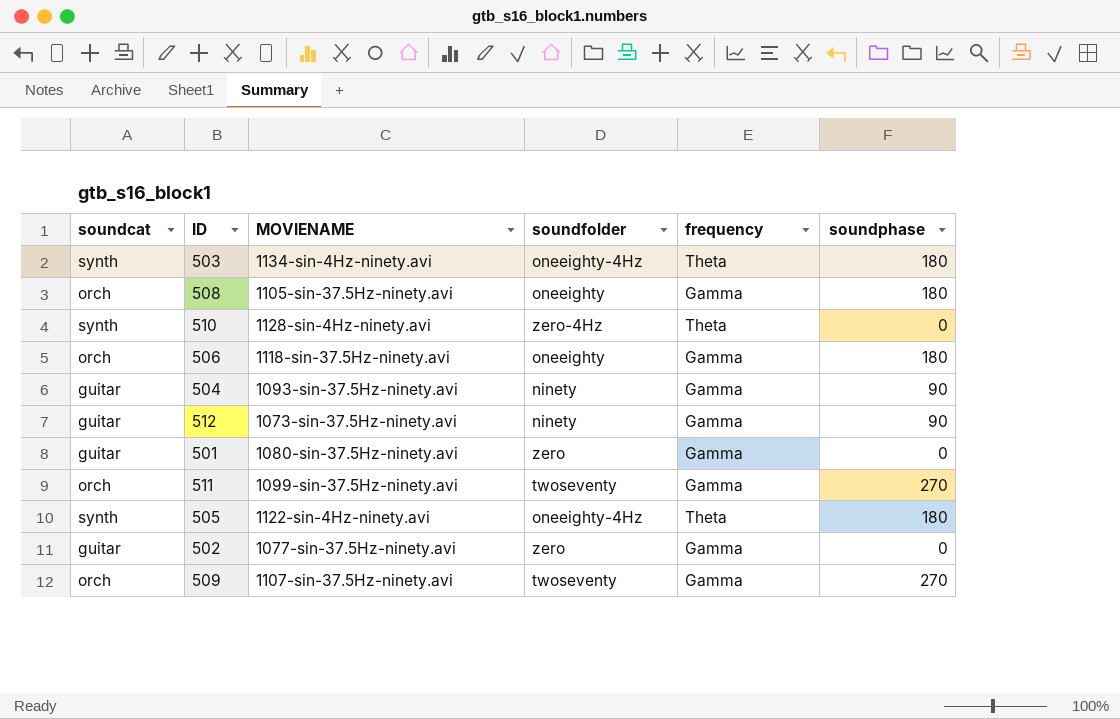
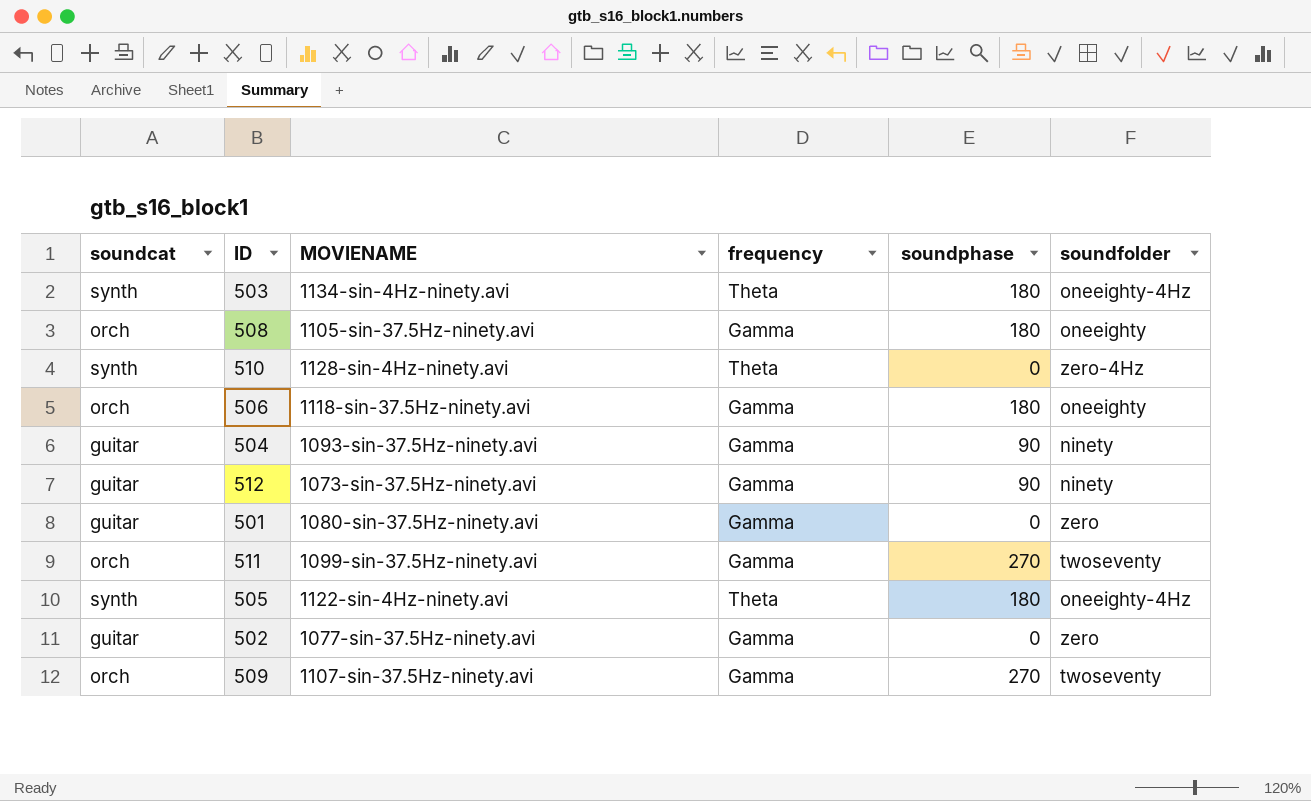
column soundfolder | position: 4 -> 6

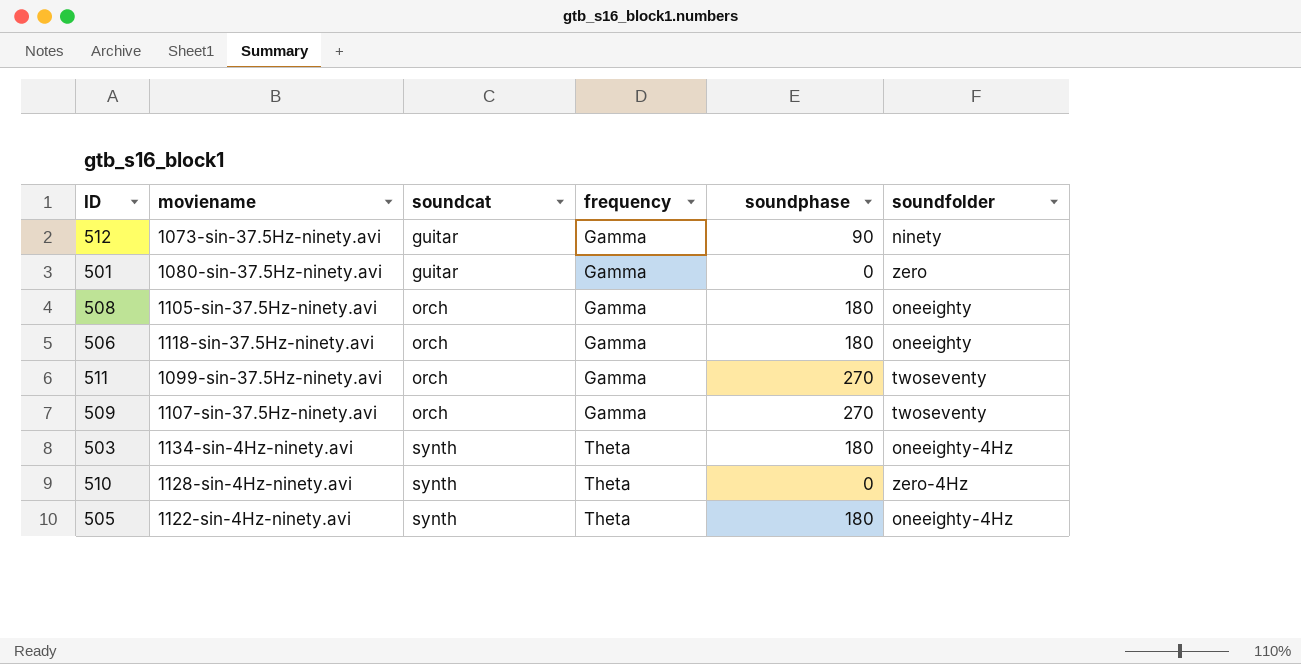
row order: none -> soundcat ascending
column name: MOVIENAME -> moviename
column soundcat | position: 1 -> 3
row 504: guitar | 1093-sin-37.5Hz-ninety.avi | Gamma | 90 | ninety -> none
row 502: guitar | 1077-sin-37.5Hz-ninety.avi | Gamma | 0 | zero -> none

